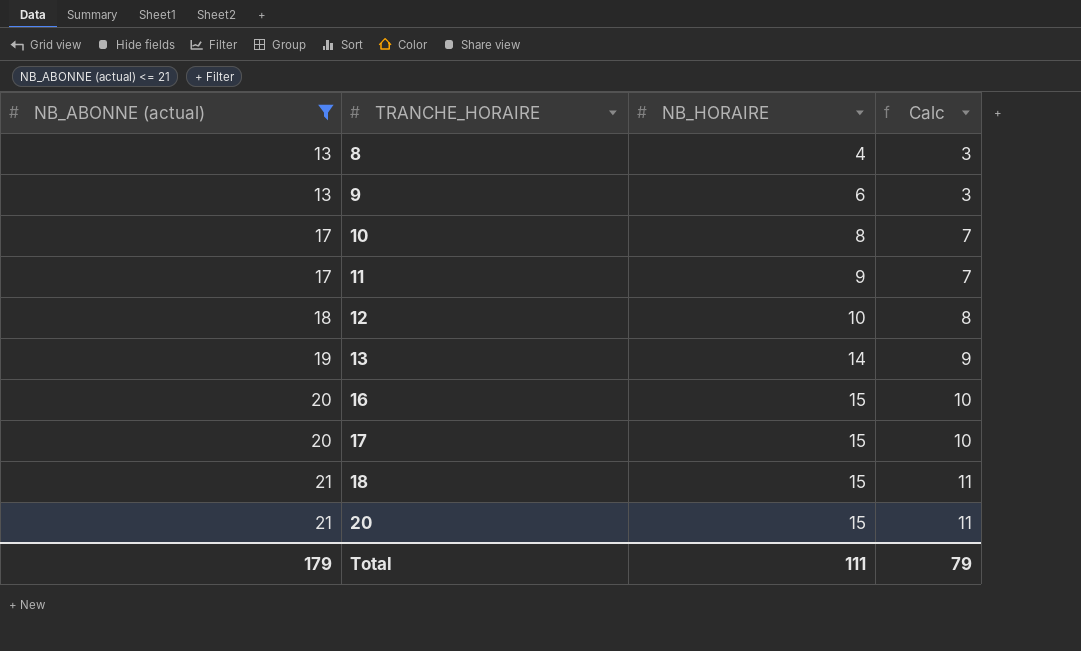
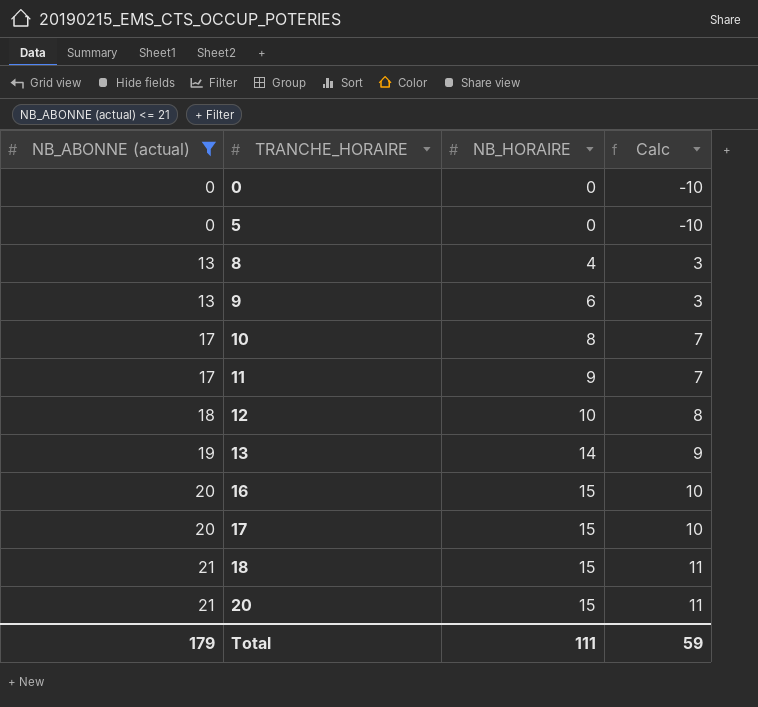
row 0: none -> 0 | 0 | -10
row 5: none -> 0 | 0 | -10
Total | Calc: 79 -> 59

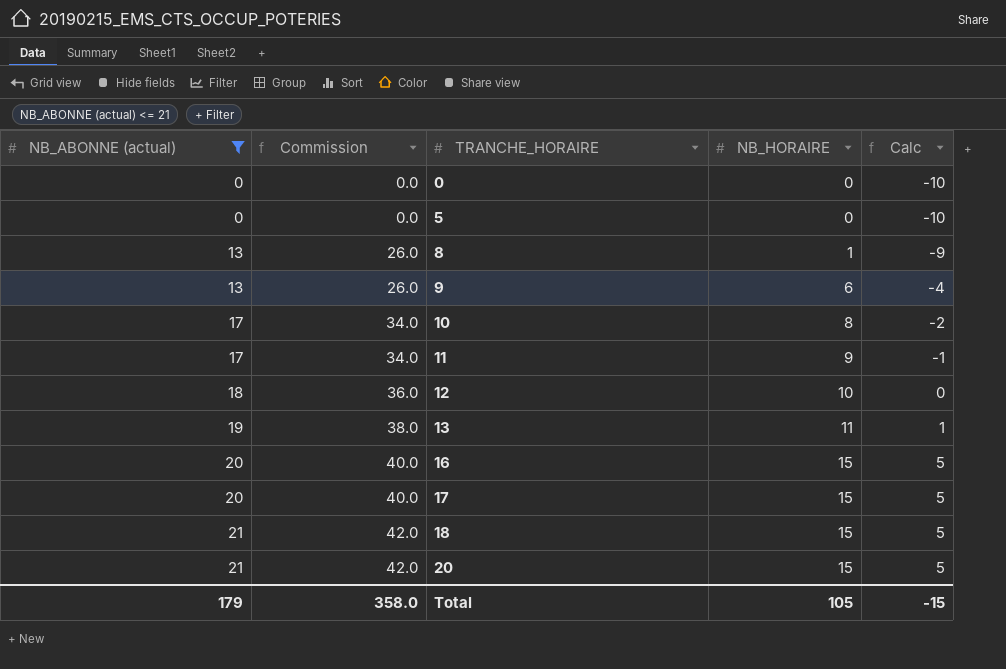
column Commission | formula: none -> [NB_ABONNE (actual)] * 2
column Calc | formula: [NB_ABONNE (actual)] - 10 -> [NB_HORAIRE] - 10
8 | NB_HORAIRE: 4 -> 1
13 | NB_HORAIRE: 14 -> 11
Total | NB_HORAIRE: 111 -> 105
Total | Calc: 59 -> -15

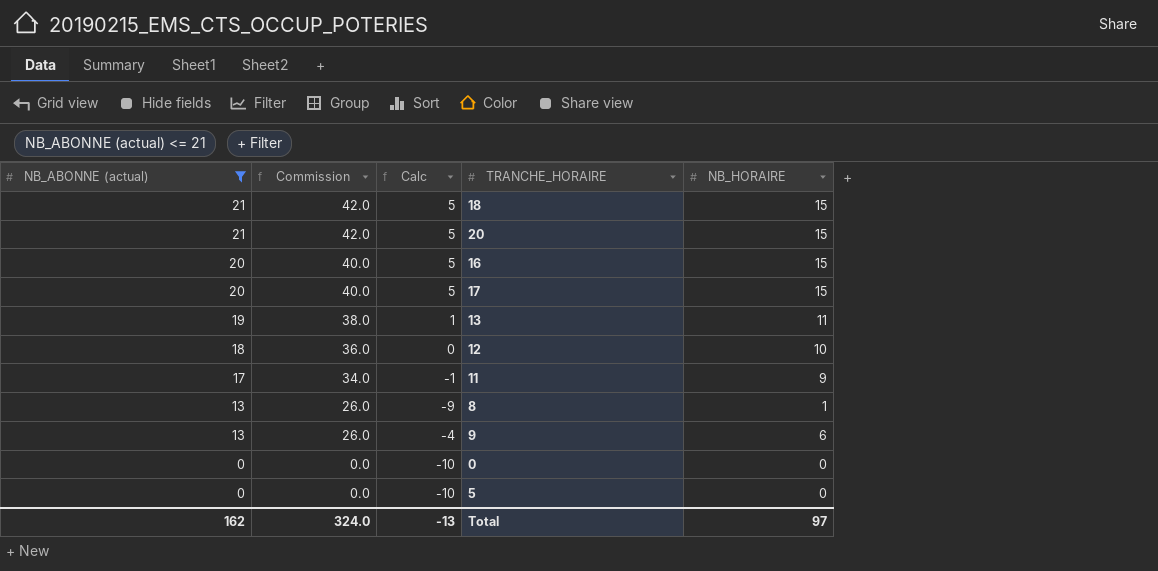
row order: NB_ABONNE (actual) ascending -> NB_ABONNE (actual) descending
column Calc | position: 5 -> 3
row 10: 17 | 34.0 | 8 | -2 -> none
Total | NB_ABONNE (actual): 179 -> 162
Total | Commission: 358.0 -> 324.0
Total | Calc: -15 -> -13
Total | NB_HORAIRE: 105 -> 97

